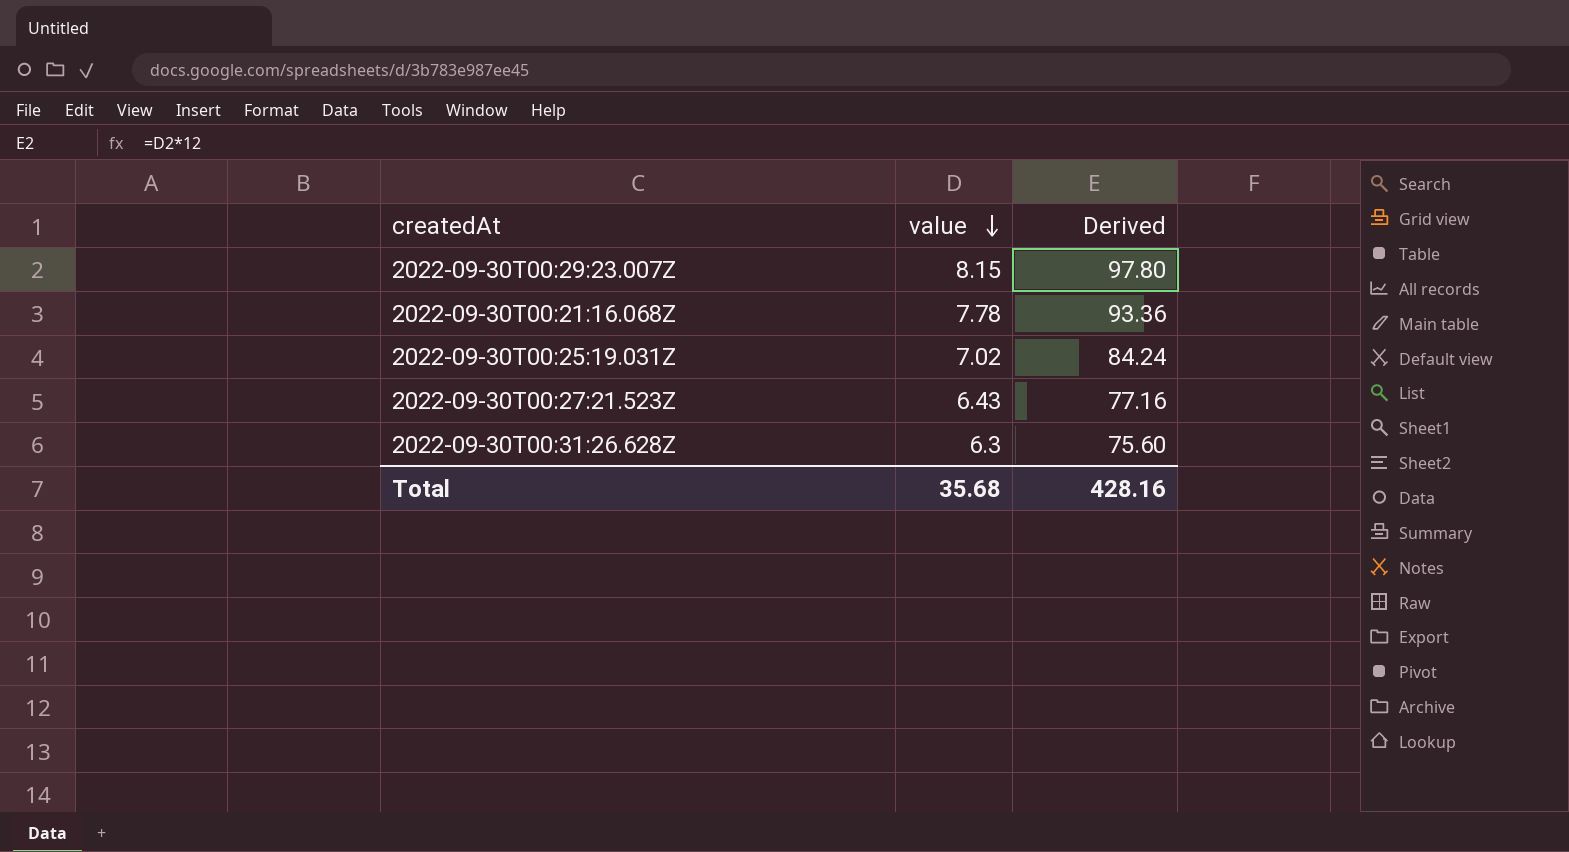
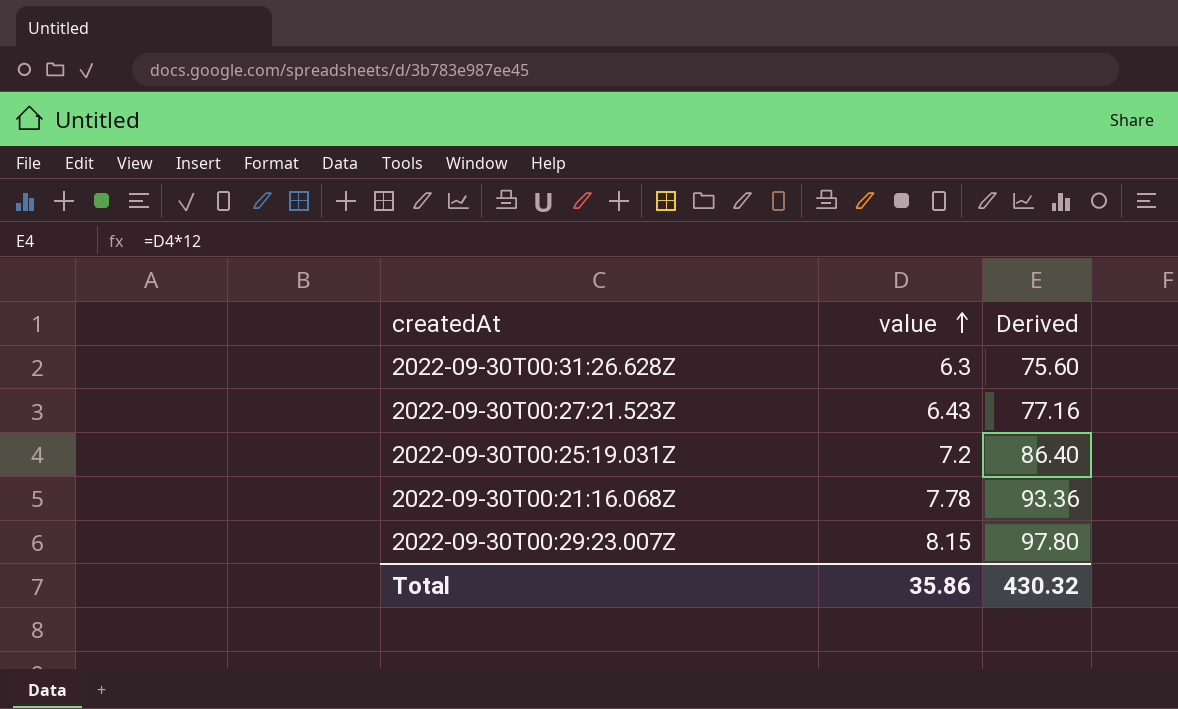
row order: value descending -> value ascending
2022-09-30T00:25:19.031Z | value: 7.02 -> 7.2
2022-09-30T00:25:19.031Z | Derived: 84.24 -> 86.40
Total | value: 35.68 -> 35.86
Total | Derived: 428.16 -> 430.32

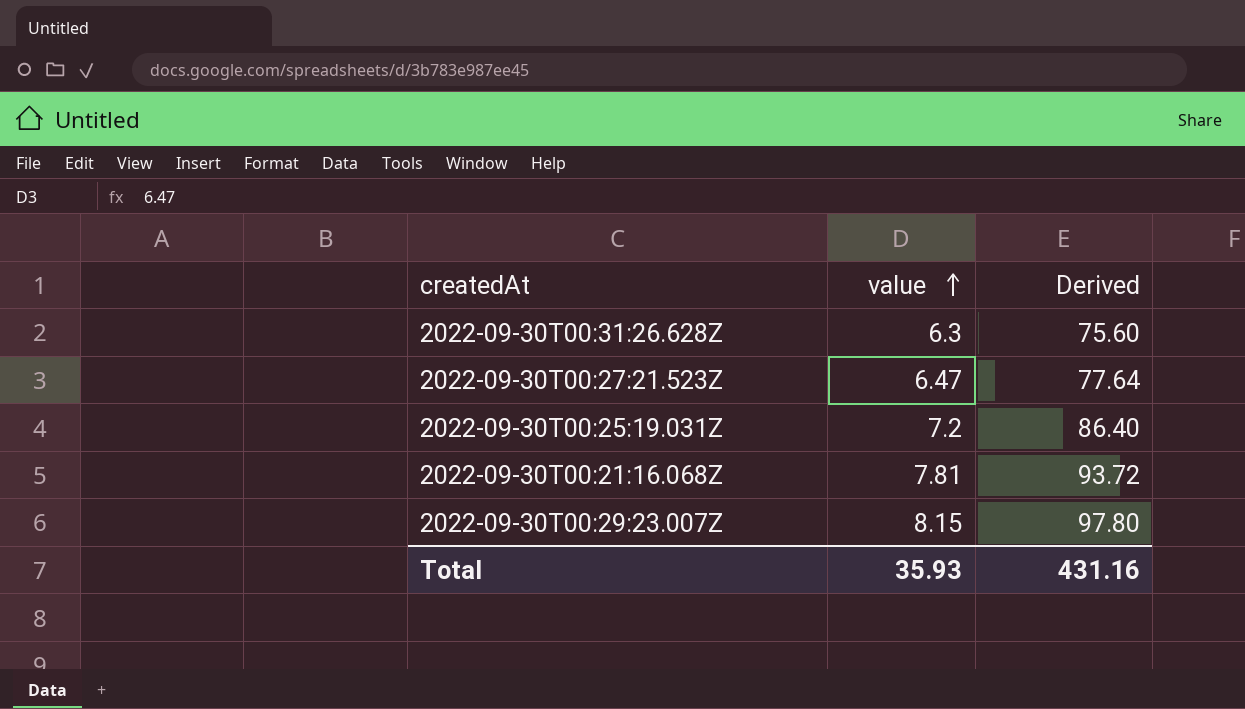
2022-09-30T00:27:21.523Z | value: 6.43 -> 6.47
2022-09-30T00:27:21.523Z | Derived: 77.16 -> 77.64
2022-09-30T00:21:16.068Z | value: 7.78 -> 7.81
2022-09-30T00:21:16.068Z | Derived: 93.36 -> 93.72
Total | value: 35.86 -> 35.93
Total | Derived: 430.32 -> 431.16

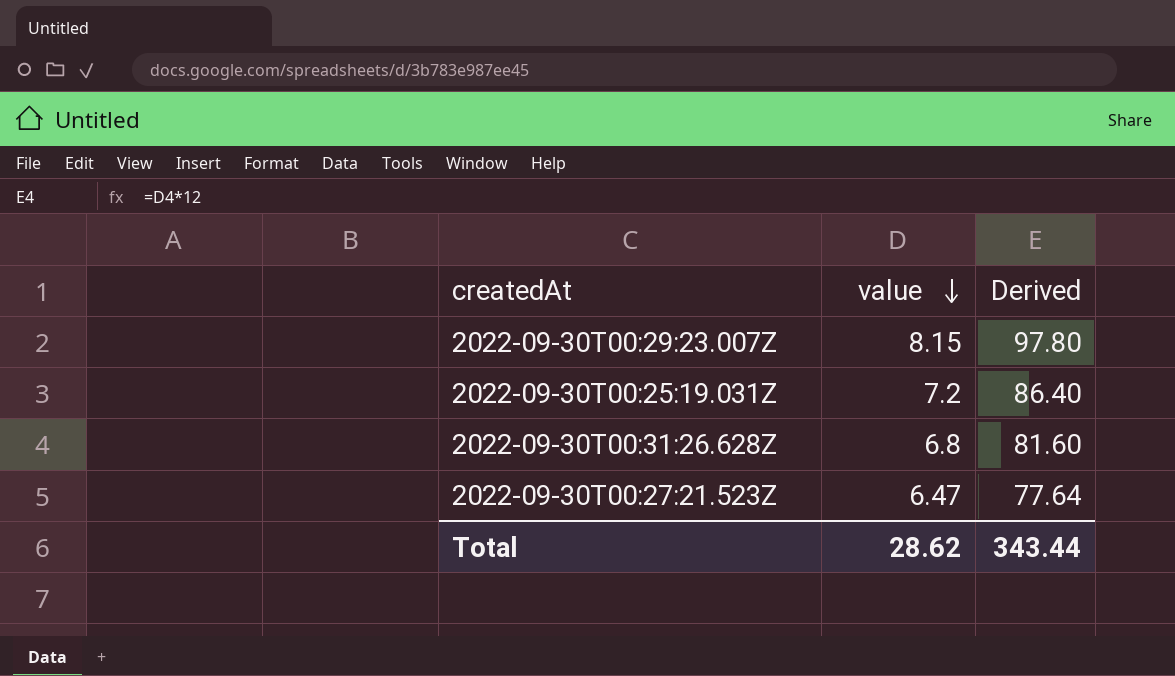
row order: value ascending -> value descending
row 2022-09-30T00:21:16.068Z: 7.81 | 93.72 -> none
2022-09-30T00:31:26.628Z | value: 6.3 -> 6.8
2022-09-30T00:31:26.628Z | Derived: 75.60 -> 81.60
Total | value: 35.93 -> 28.62
Total | Derived: 431.16 -> 343.44

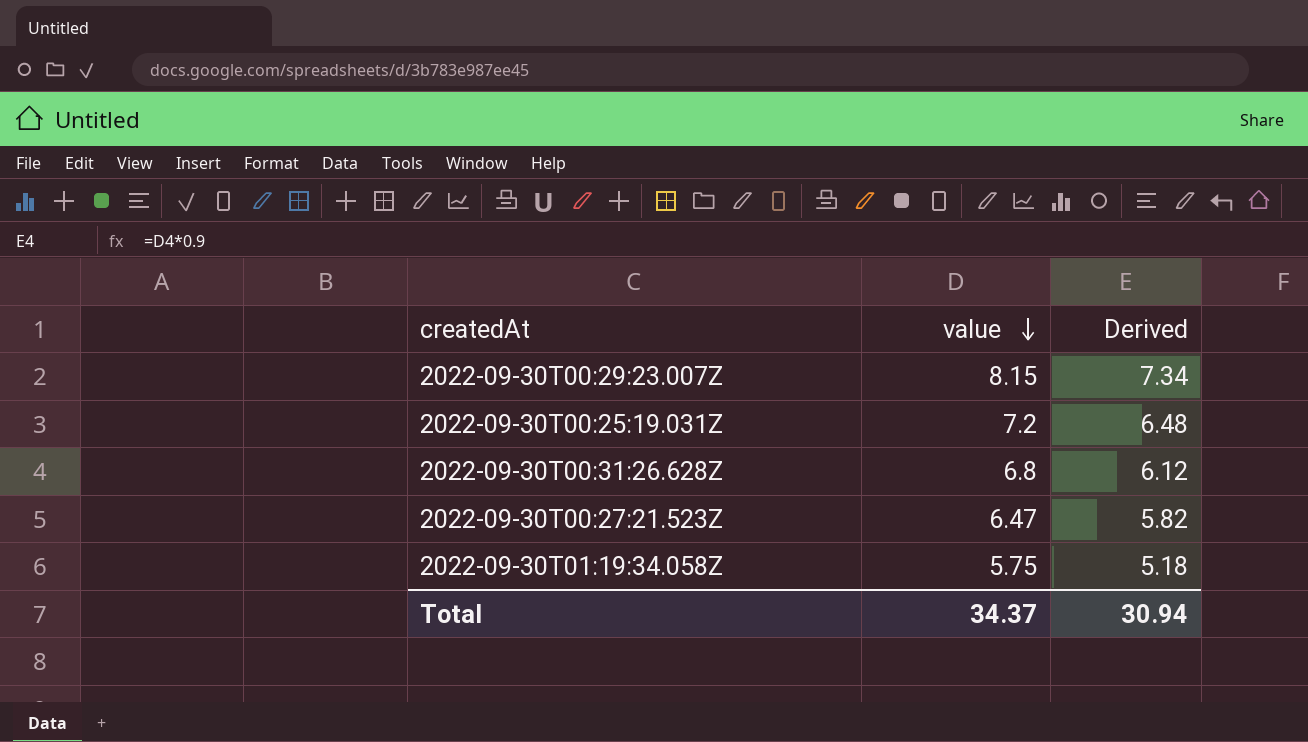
column Derived | formula: [value] * 12 -> [value] * 0.9
row 2022-09-30T01:19:34.058Z: none -> 5.75 | 5.18
Total | value: 28.62 -> 34.37
Total | Derived: 343.44 -> 30.94

